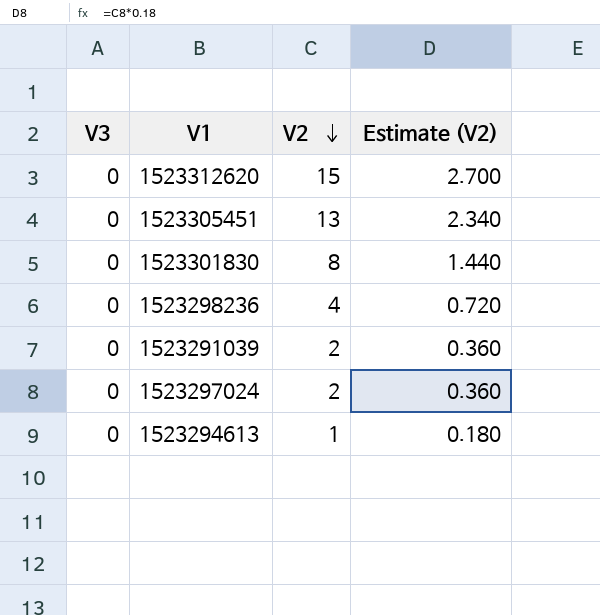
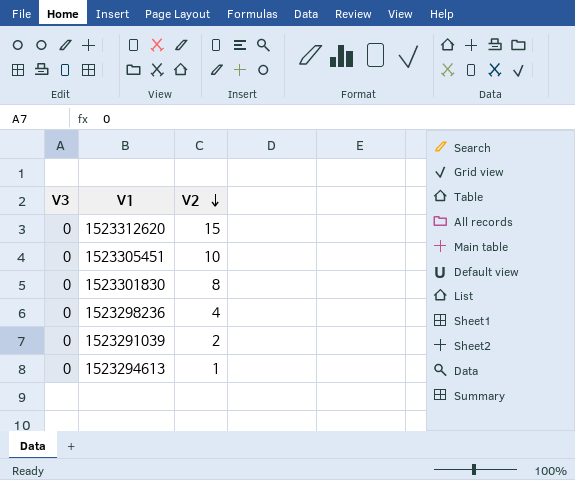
column Estimate (V2) | formula: [V2] * 0.18 -> none
row 1523297024: 0 | 2 | 0.360 -> none
1523305451 | V2: 13 -> 10

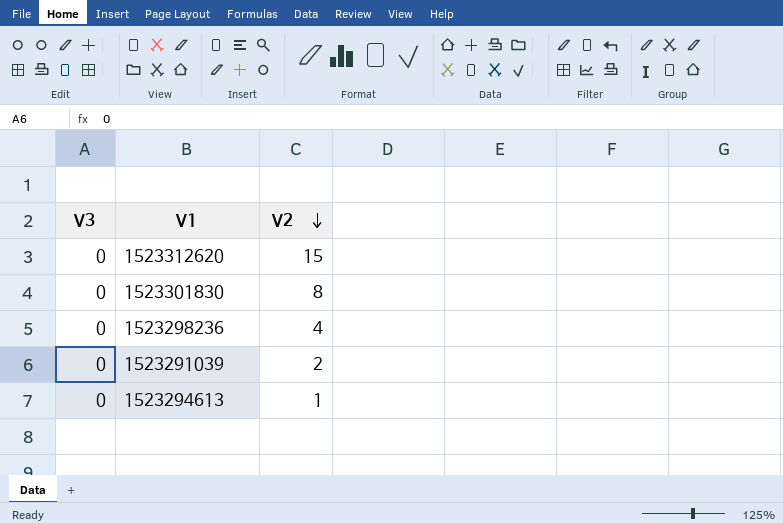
row 1523305451: 0 | 10 -> none

